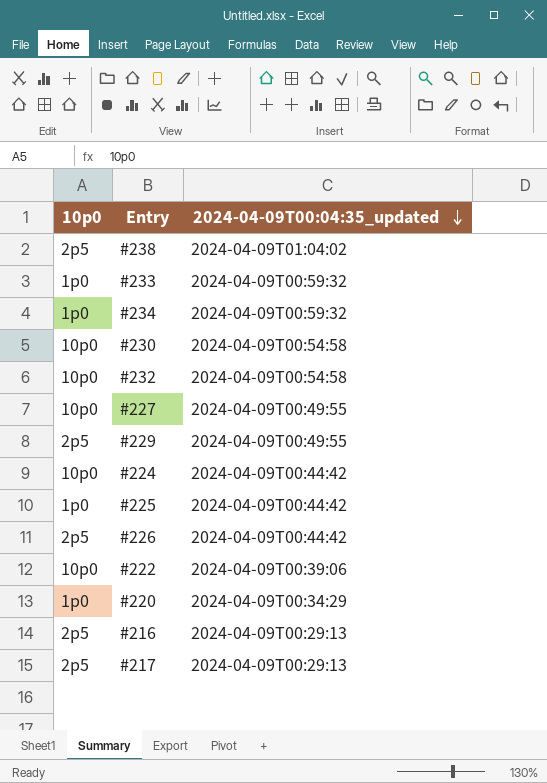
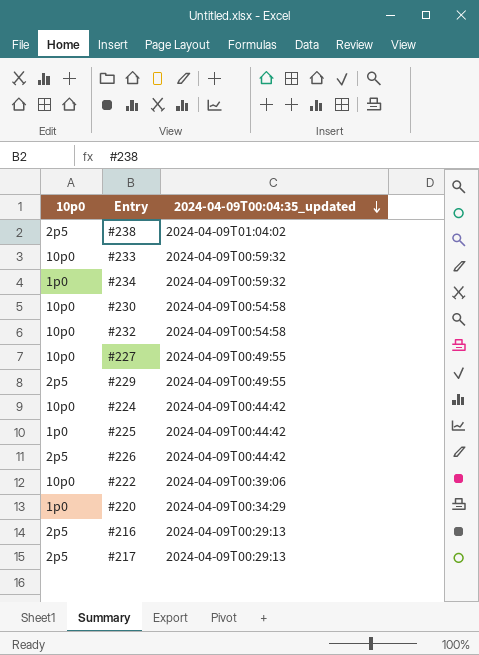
#233 | 10p0: 1p0 -> 10p0

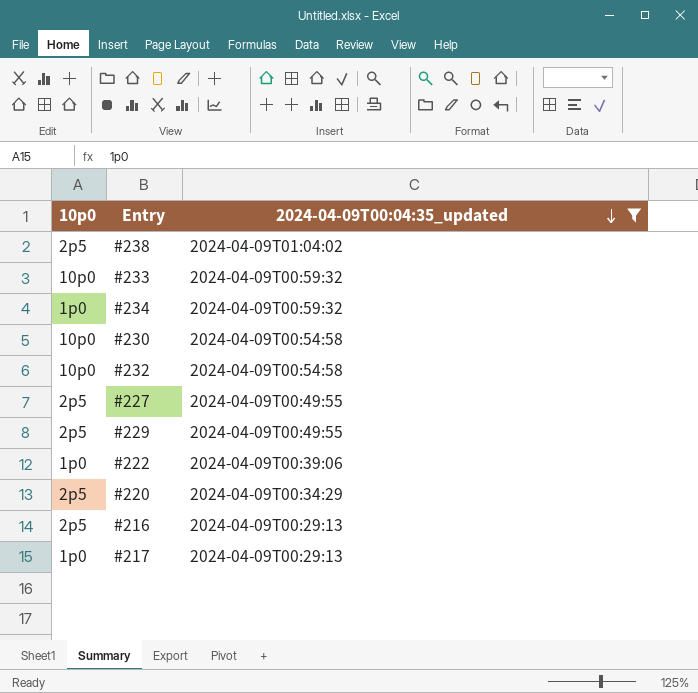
filter: none -> 2024-04-09T00:04:35_updated != 2024-04-09T00:44:42
#227 | 10p0: 10p0 -> 2p5
#222 | 10p0: 10p0 -> 1p0
#220 | 10p0: 1p0 -> 2p5
#217 | 10p0: 2p5 -> 1p0

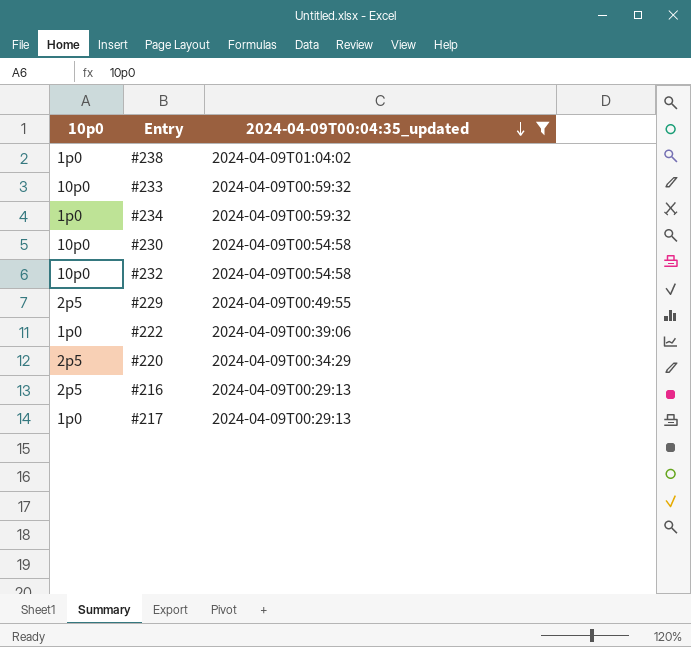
row #227: 2p5 | 2024-04-09T00:49:55 -> none
#238 | 10p0: 2p5 -> 1p0

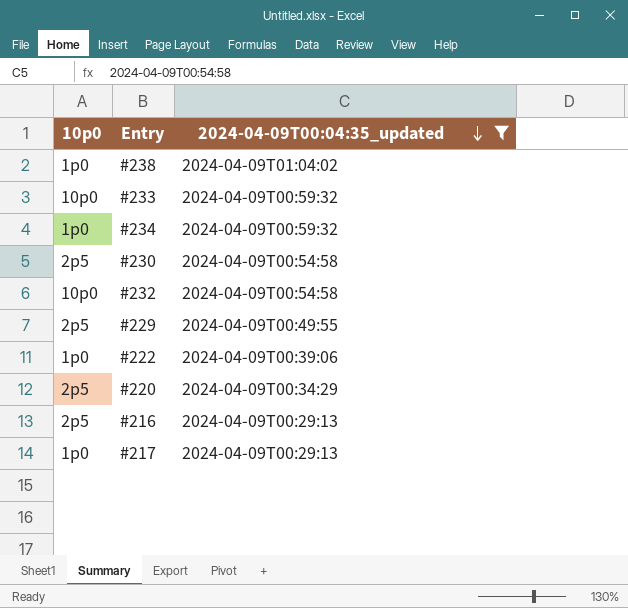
#230 | 10p0: 10p0 -> 2p5

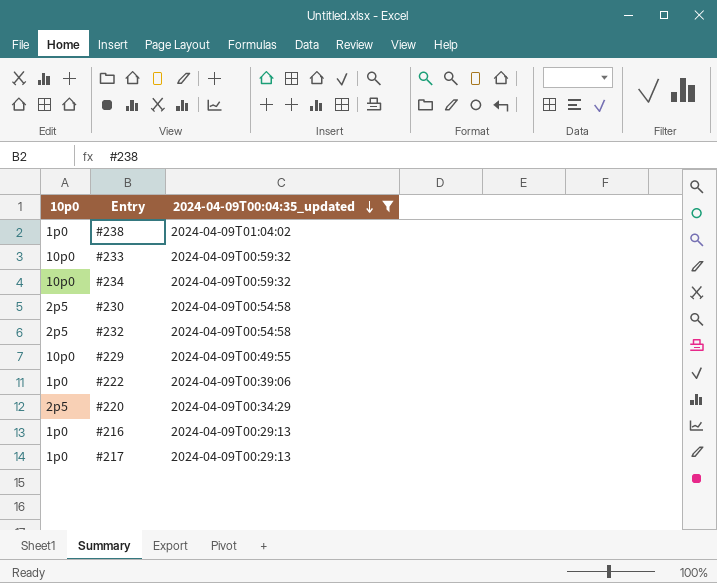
#234 | 10p0: 1p0 -> 10p0
#232 | 10p0: 10p0 -> 2p5
#229 | 10p0: 2p5 -> 10p0
#216 | 10p0: 2p5 -> 1p0

